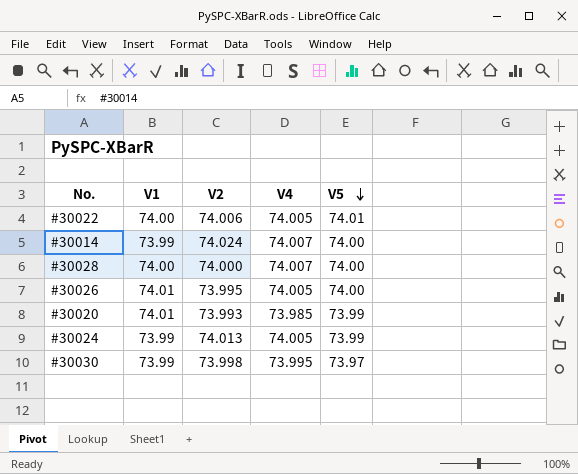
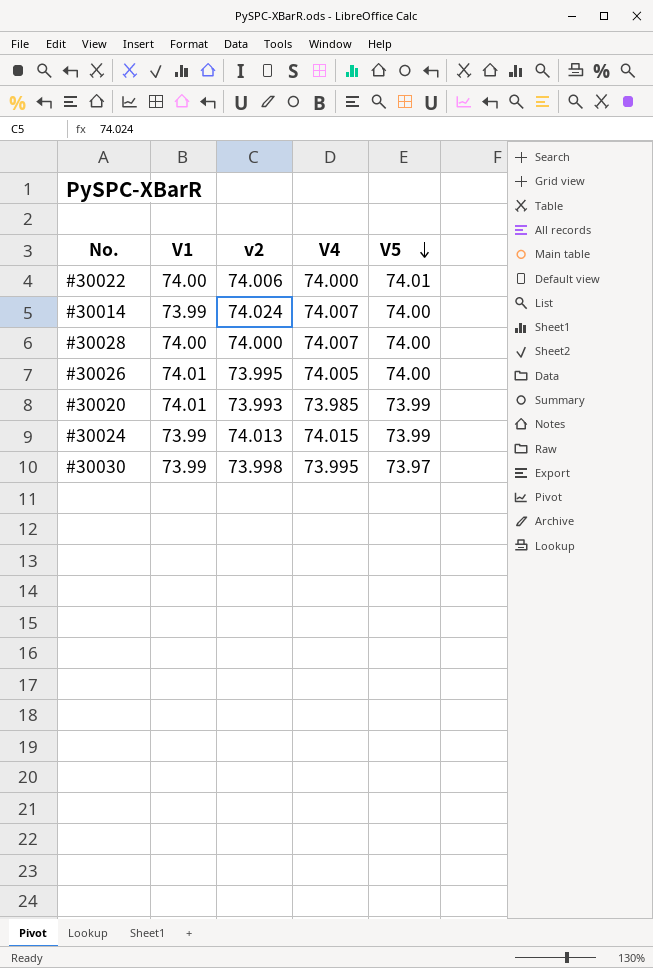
column name: V2 -> v2
#30022 | V4: 74.005 -> 74.000
#30024 | V4: 74.005 -> 74.015

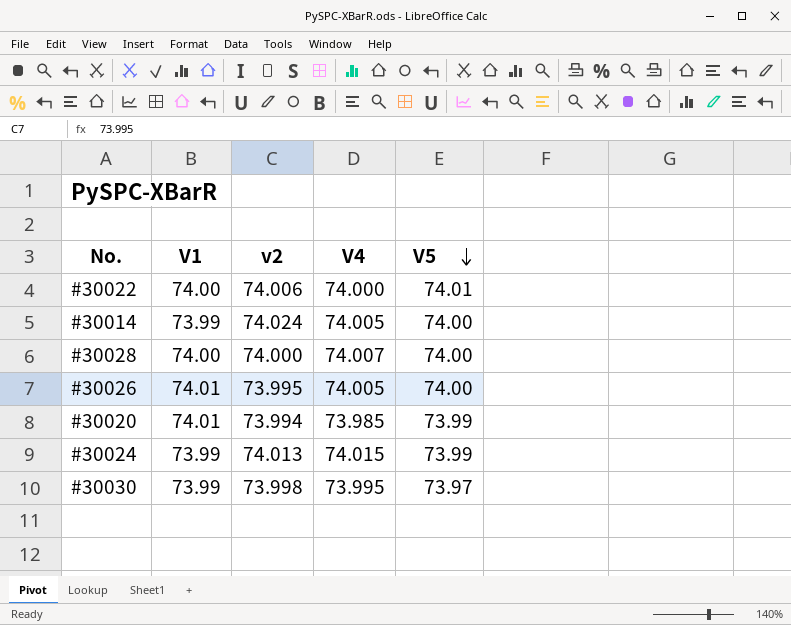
#30014 | V4: 74.007 -> 74.005
#30020 | v2: 73.993 -> 73.994

